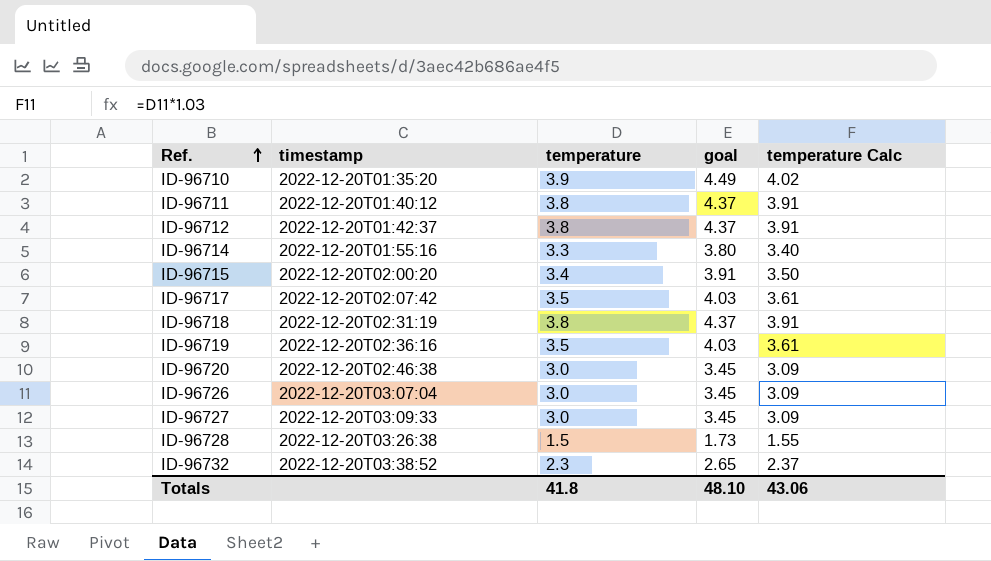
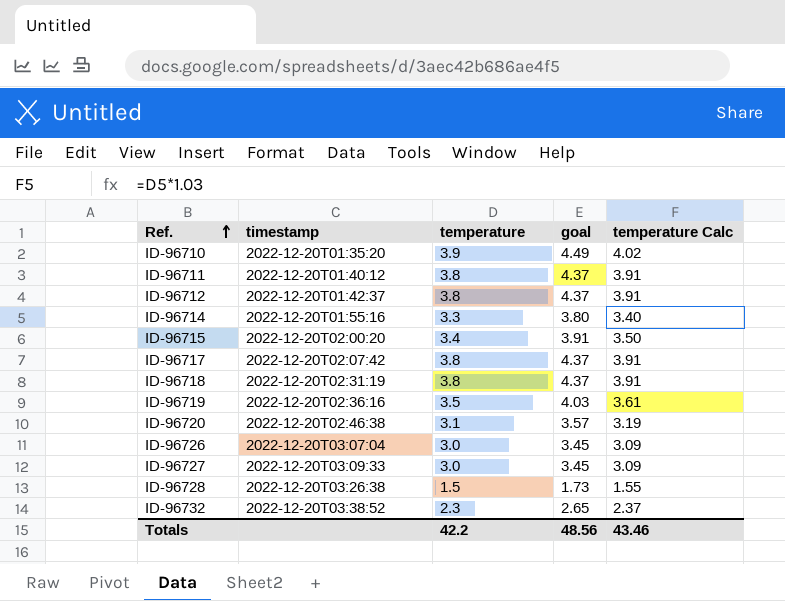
ID-96717 | temperature: 3.5 -> 3.8
ID-96717 | goal: 4.03 -> 4.37
ID-96717 | temperature Calc: 3.61 -> 3.91
ID-96720 | temperature: 3.0 -> 3.1
ID-96720 | goal: 3.45 -> 3.57
ID-96720 | temperature Calc: 3.09 -> 3.19
Totals | temperature: 41.8 -> 42.2
Totals | goal: 48.10 -> 48.56
Totals | temperature Calc: 43.06 -> 43.46

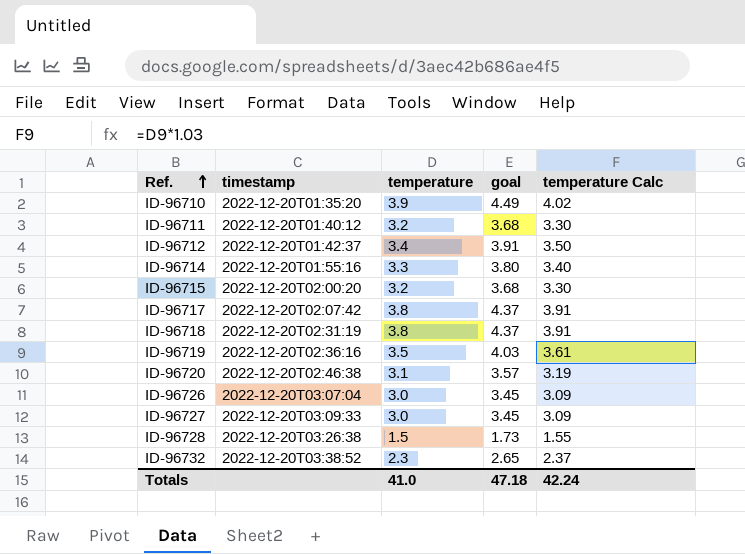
ID-96711 | temperature: 3.8 -> 3.2
ID-96711 | goal: 4.37 -> 3.68
ID-96711 | temperature Calc: 3.91 -> 3.30
ID-96712 | temperature: 3.8 -> 3.4
ID-96712 | goal: 4.37 -> 3.91
ID-96712 | temperature Calc: 3.91 -> 3.50
ID-96715 | temperature: 3.4 -> 3.2
ID-96715 | goal: 3.91 -> 3.68
ID-96715 | temperature Calc: 3.50 -> 3.30
Totals | temperature: 42.2 -> 41.0
Totals | goal: 48.56 -> 47.18
Totals | temperature Calc: 43.46 -> 42.24

